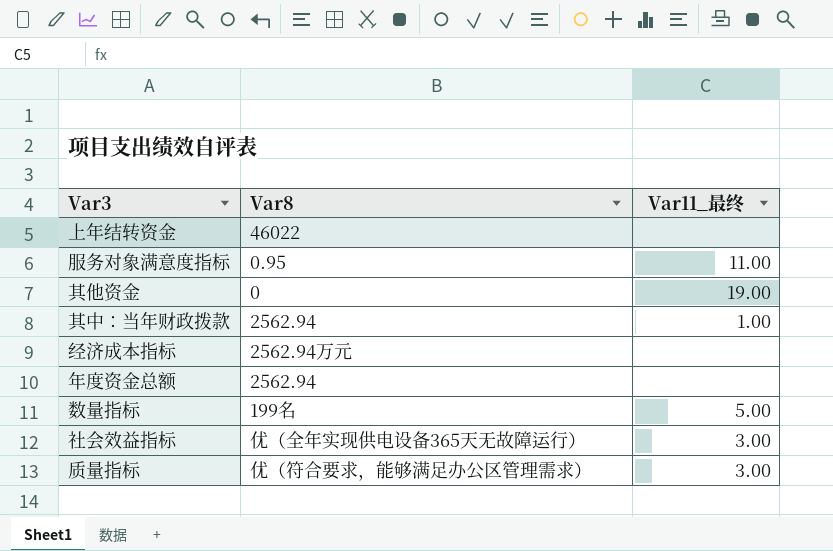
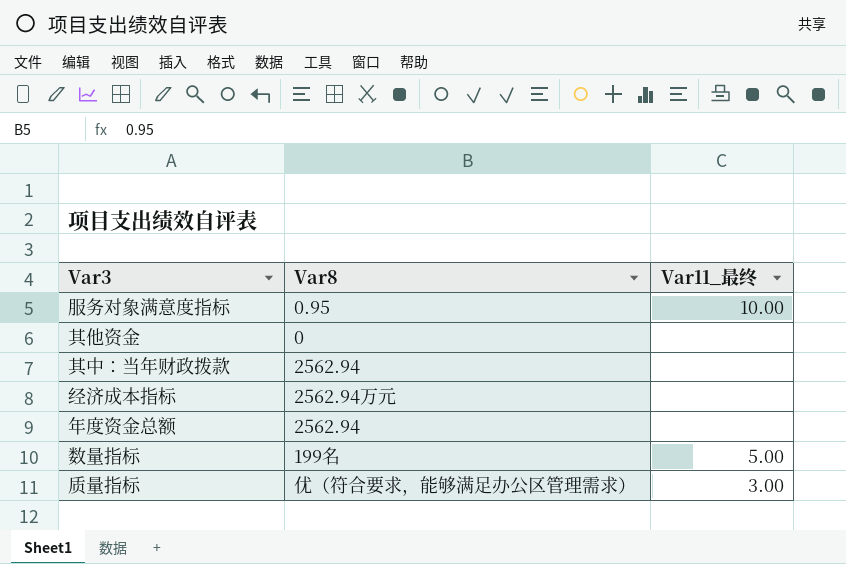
row 上年结转资金: 46022 | none -> none
row 社会效益指标: 优（全年实现供电设备365天无故障运行） | 3.00 -> none
服务对象满意度指标 | Var11_最终: 11.00 -> 10.00
其他资金 | Var11_最终: 19.00 -> none
其中：当年财政拨款 | Var11_最终: 1.00 -> none

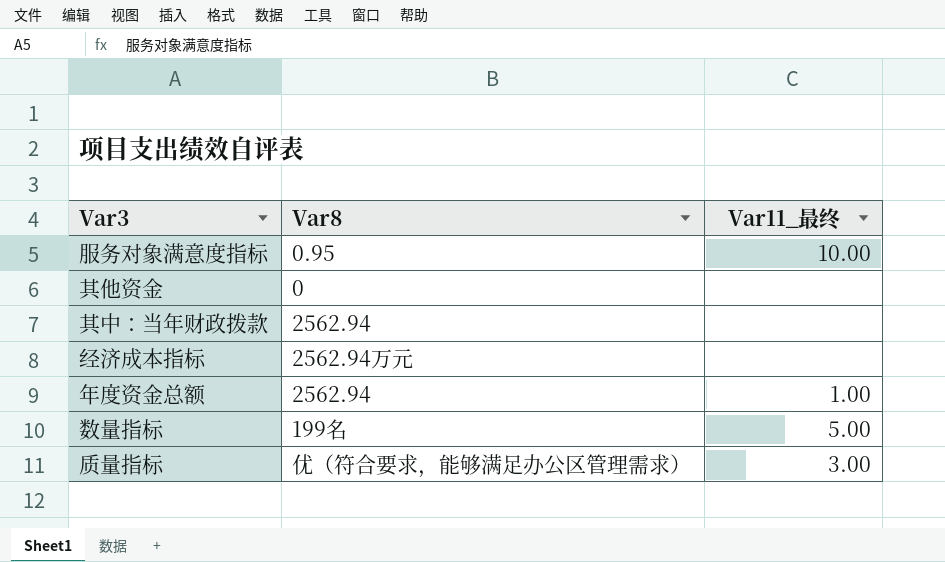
年度资金总额 | Var11_最终: none -> 1.00

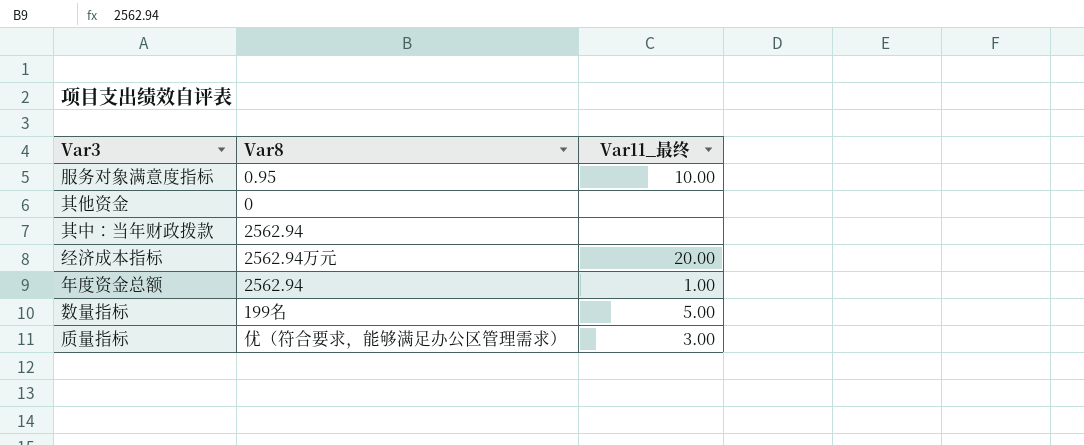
经济成本指标 | Var11_最终: none -> 20.00

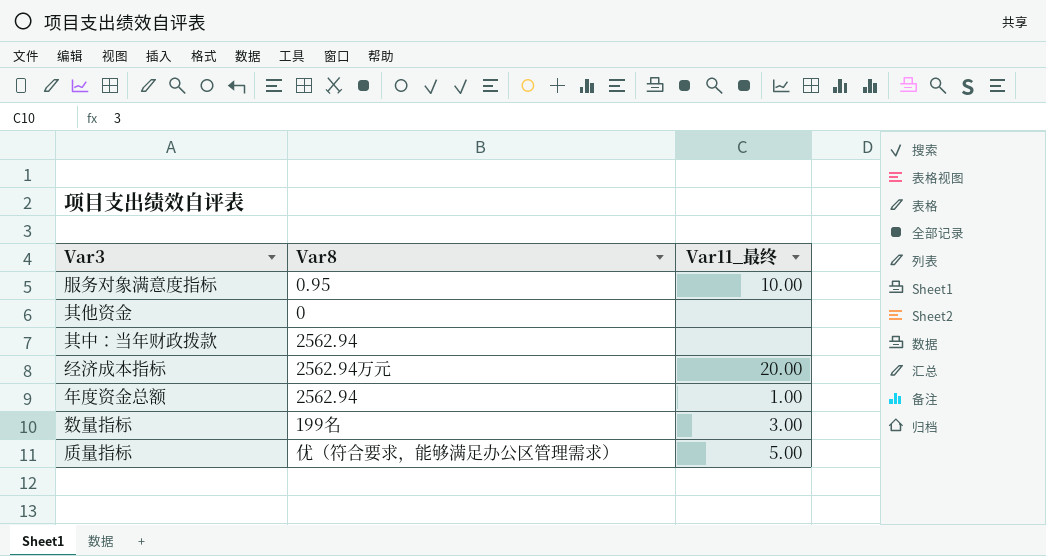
数量指标 | Var11_最终: 5.00 -> 3.00
质量指标 | Var11_最终: 3.00 -> 5.00

